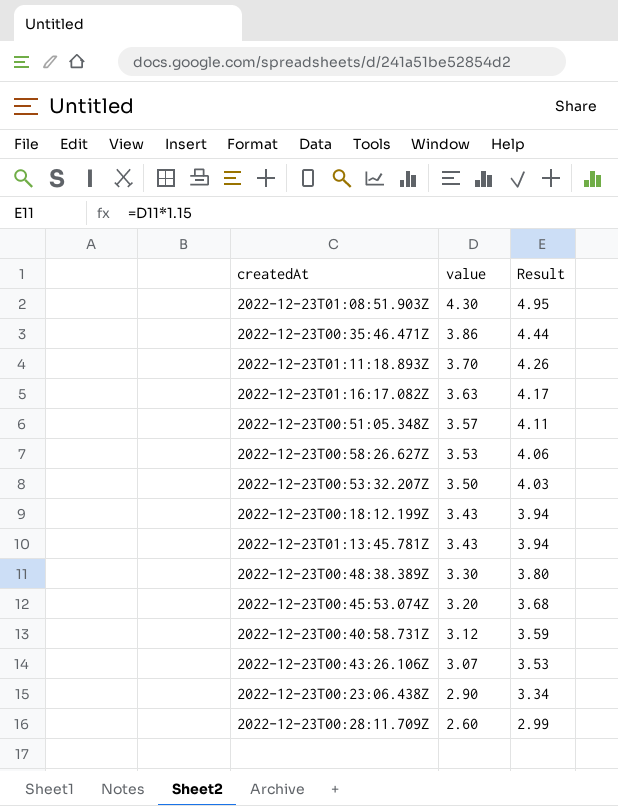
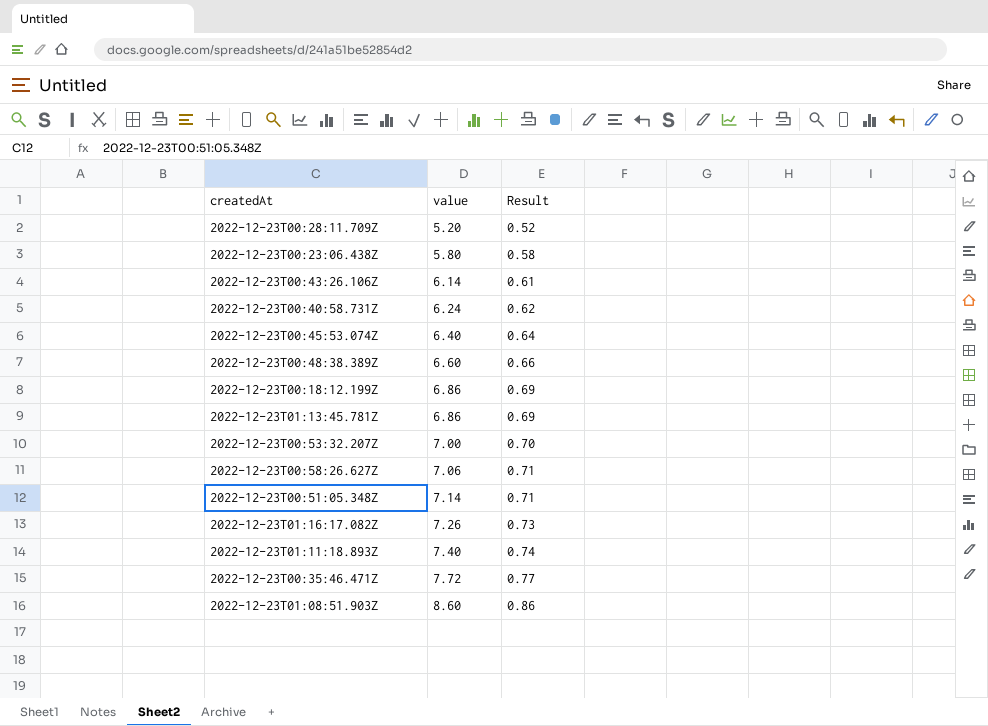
row order: value descending -> value ascending
column Result | formula: [value] * 1.15 -> [value] * 0.1
2022-12-23T00:28:11.709Z | value: 2.60 -> 5.20
2022-12-23T00:23:06.438Z | value: 2.90 -> 5.80
2022-12-23T00:43:26.106Z | value: 3.07 -> 6.14
2022-12-23T00:40:58.731Z | value: 3.12 -> 6.24
2022-12-23T00:45:53.074Z | value: 3.20 -> 6.40
2022-12-23T00:48:38.389Z | value: 3.30 -> 6.60
2022-12-23T00:18:12.199Z | value: 3.43 -> 6.86
2022-12-23T01:13:45.781Z | value: 3.43 -> 6.86
2022-12-23T00:53:32.207Z | value: 3.50 -> 7.00
2022-12-23T00:58:26.627Z | value: 3.53 -> 7.06
2022-12-23T00:51:05.348Z | value: 3.57 -> 7.14
2022-12-23T01:16:17.082Z | value: 3.63 -> 7.26
2022-12-23T01:11:18.893Z | value: 3.70 -> 7.40
2022-12-23T00:35:46.471Z | value: 3.86 -> 7.72
2022-12-23T01:08:51.903Z | value: 4.30 -> 8.60

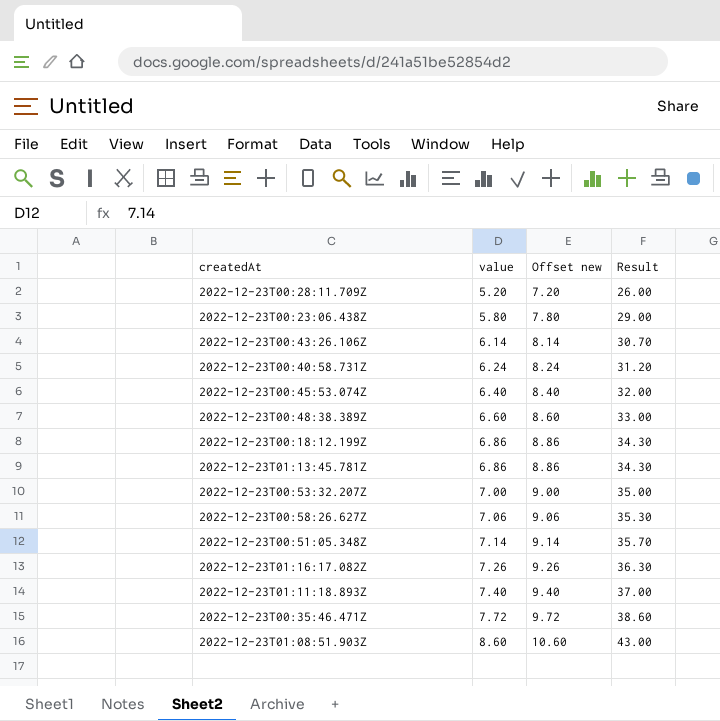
column Offset new | formula: none -> [value] + 2
column Result | formula: [value] * 0.1 -> [value] * 5

